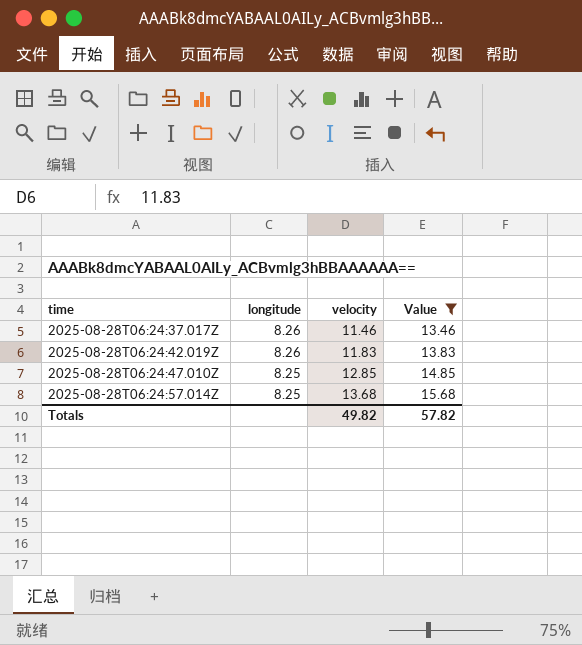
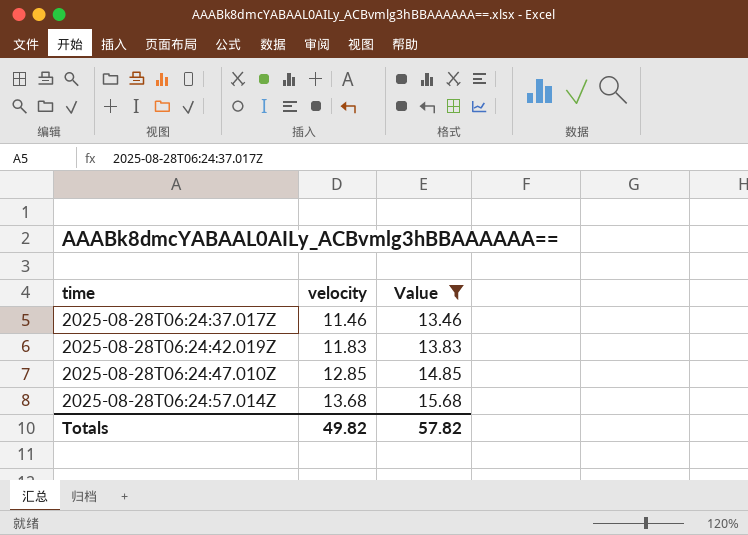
column longitude | position: 2 -> none

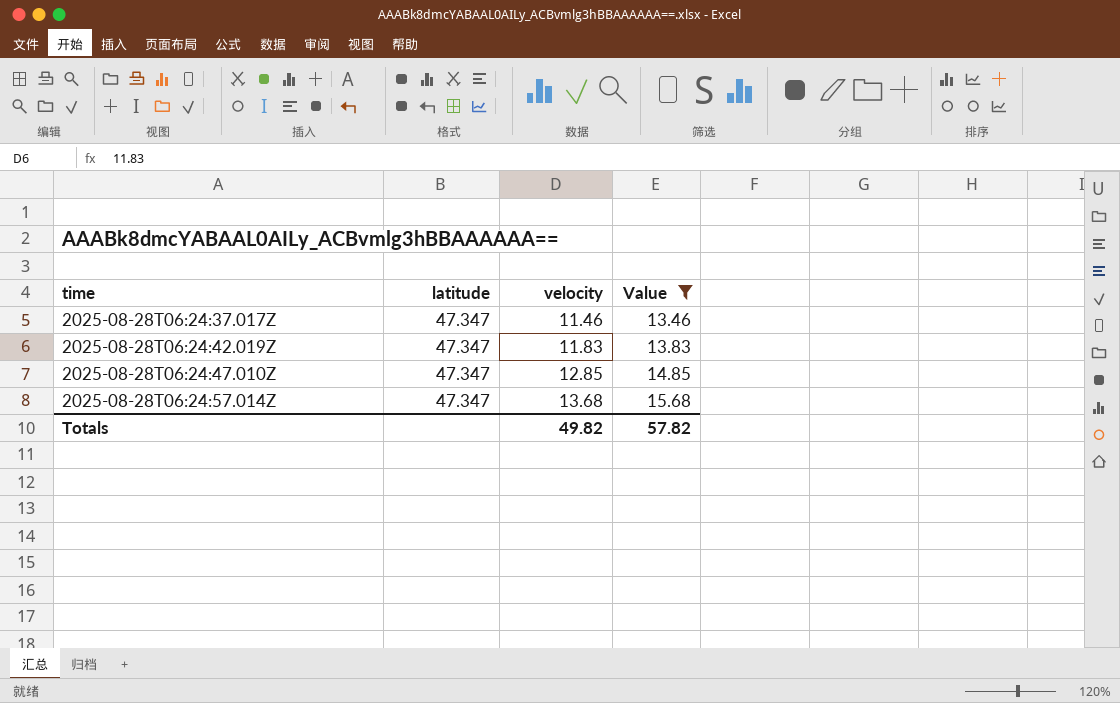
column latitude | position: none -> 2

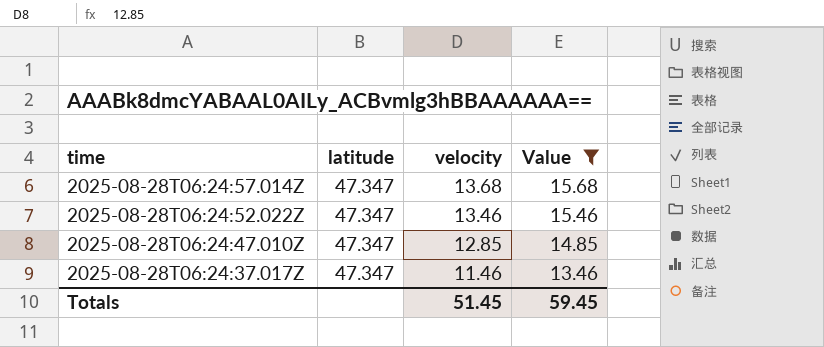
row order: time ascending -> time descending
row 2025-08-28T06:24:42.019Z: 47.347 | 11.83 | 13.83 -> none
row 2025-08-28T06:24:52.022Z: none -> 47.347 | 13.46 | 15.46
Totals | velocity: 49.82 -> 51.45
Totals | Value: 57.82 -> 59.45

